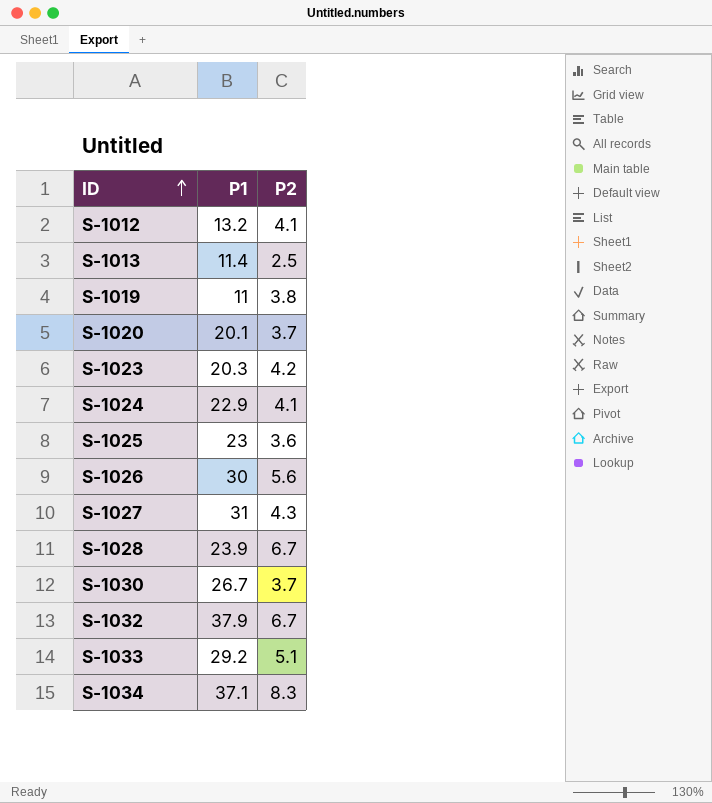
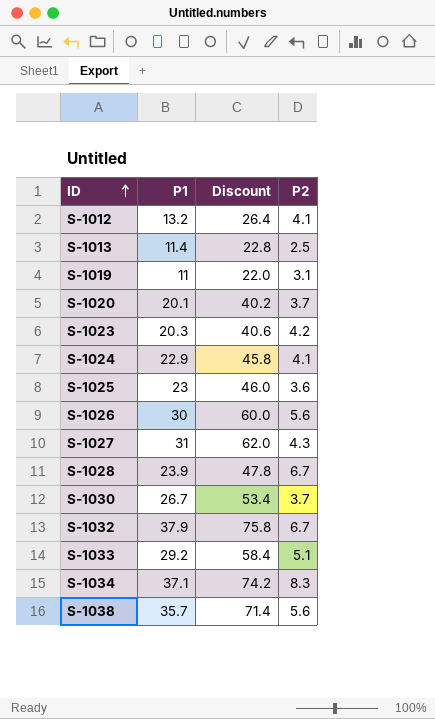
column Discount | formula: none -> [P1] * 2
S-1019 | P2: 3.8 -> 3.1
row S-1038: none -> 35.7 | 71.4 | 5.6

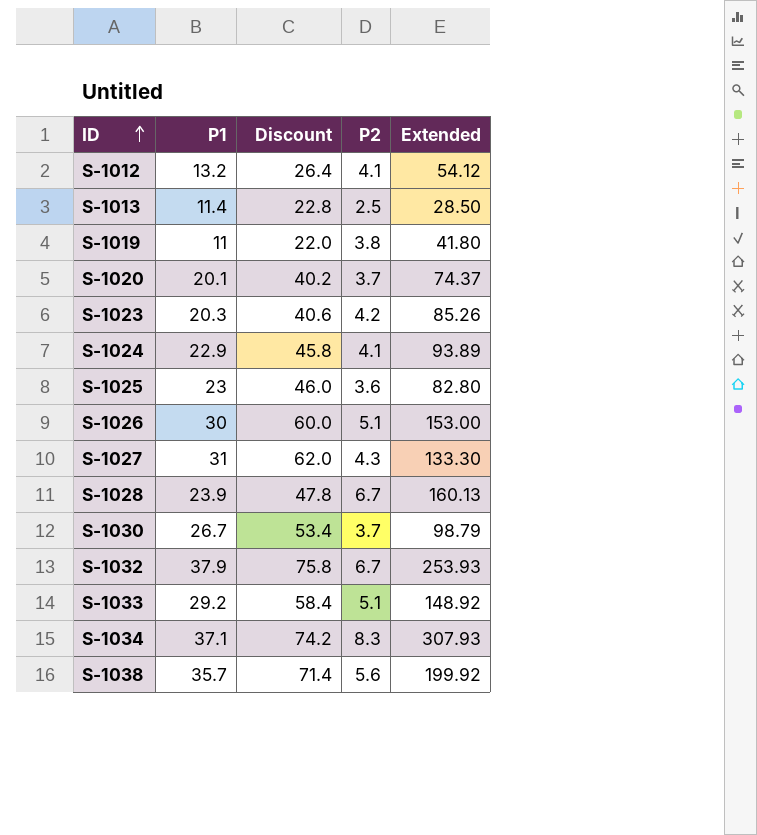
column Extended | formula: none -> [P1] * [P2]
S-1019 | P2: 3.1 -> 3.8
S-1026 | P2: 5.6 -> 5.1

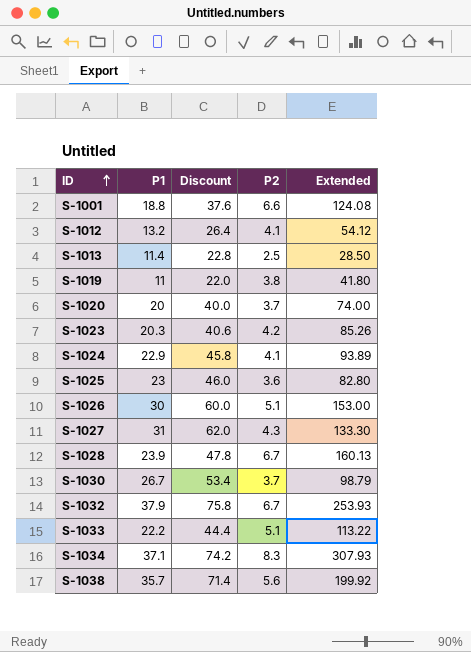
row S-1001: none -> 18.8 | 37.6 | 6.6 | 124.08
S-1020 | P1: 20.1 -> 20
S-1020 | Discount: 40.2 -> 40.0
S-1020 | Extended: 74.37 -> 74.00
S-1033 | P1: 29.2 -> 22.2
S-1033 | Discount: 58.4 -> 44.4
S-1033 | Extended: 148.92 -> 113.22

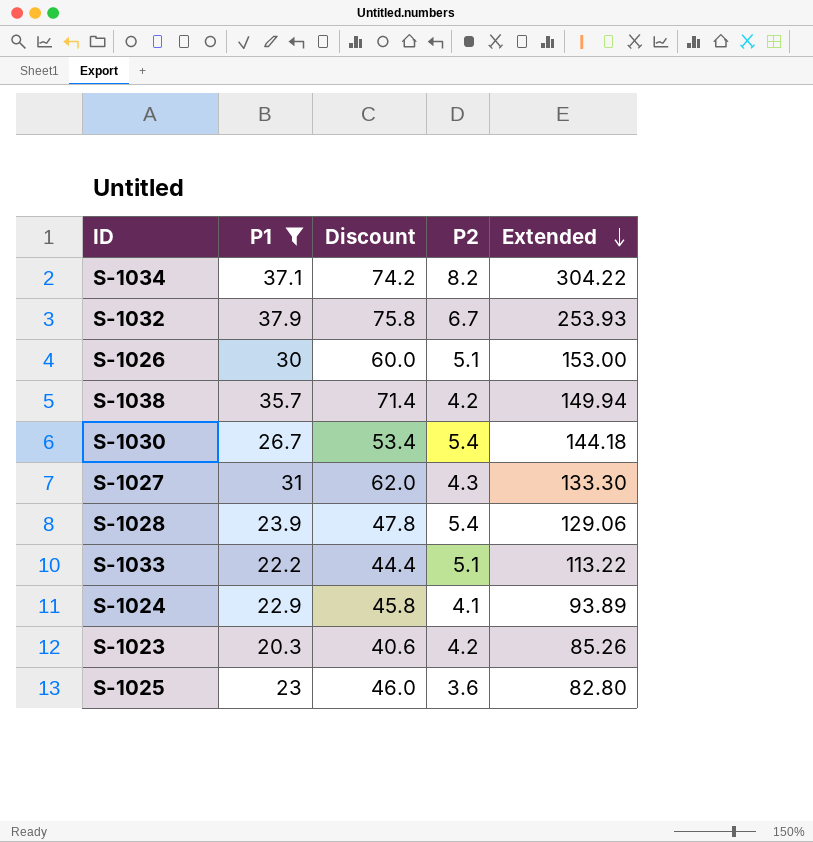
filter: none -> P1 >= 20.3
row order: ID ascending -> Extended descending
S-1034 | P2: 8.3 -> 8.2
S-1034 | Extended: 307.93 -> 304.22
S-1038 | P2: 5.6 -> 4.2
S-1038 | Extended: 199.92 -> 149.94
S-1030 | P2: 3.7 -> 5.4
S-1030 | Extended: 98.79 -> 144.18
S-1028 | P2: 6.7 -> 5.4
S-1028 | Extended: 160.13 -> 129.06

